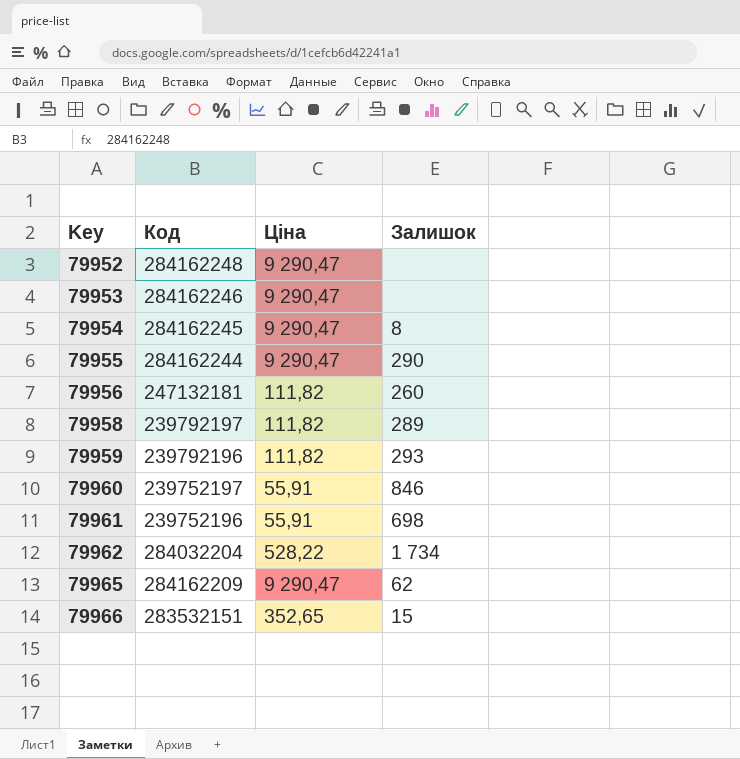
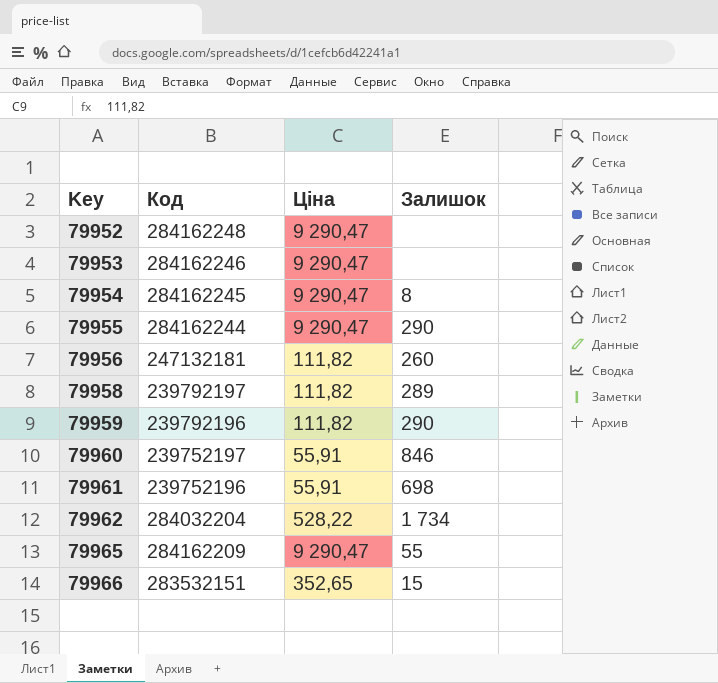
79959 | Залишок: 293 -> 290
79965 | Залишок: 62 -> 55

